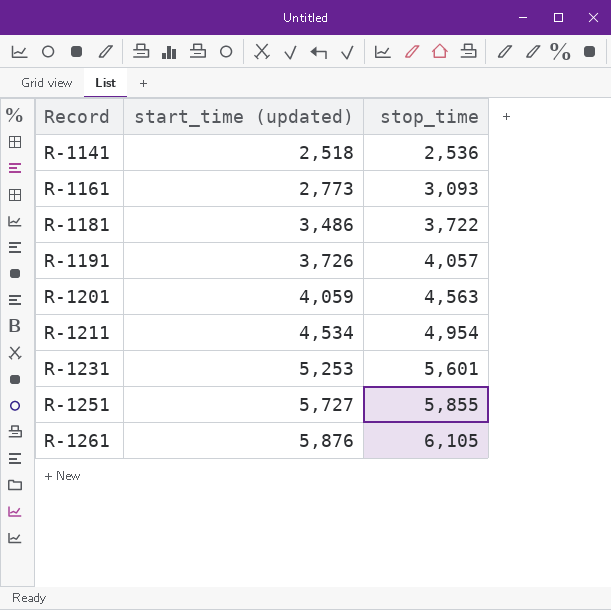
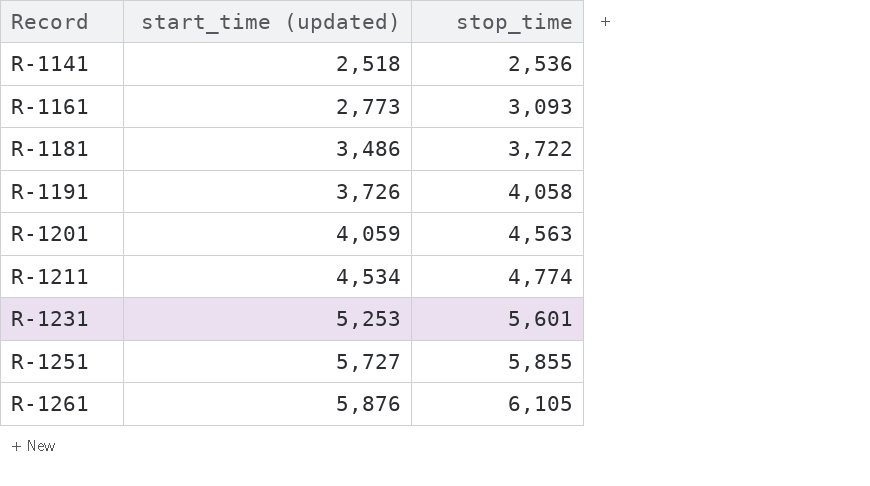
R-1191 | stop_time: 4,057 -> 4,058
R-1211 | stop_time: 4,954 -> 4,774

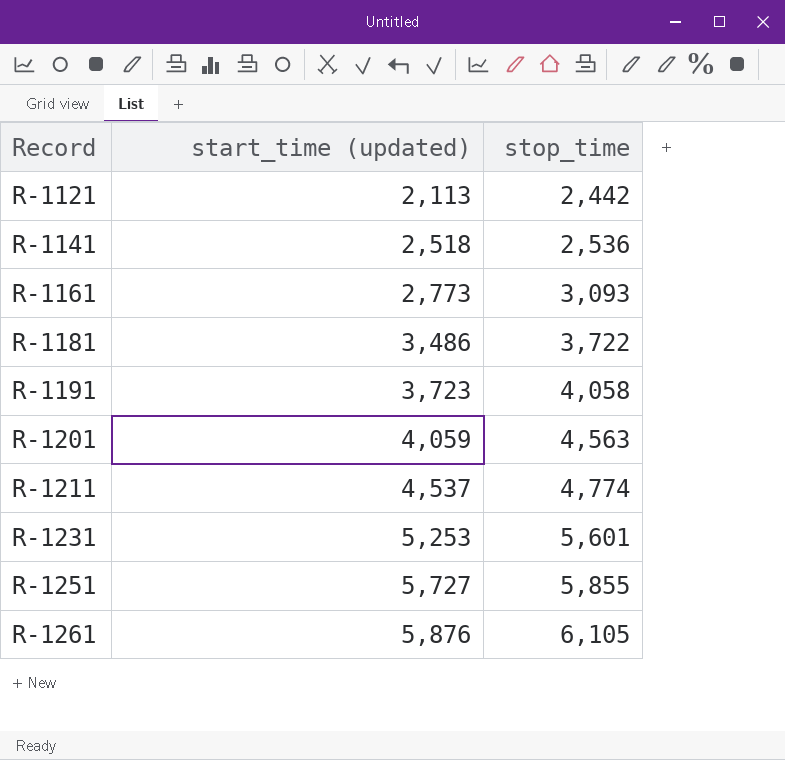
row R-1121: none -> 2,113 | 2,442
R-1191 | start_time (updated): 3,726 -> 3,723
R-1211 | start_time (updated): 4,534 -> 4,537

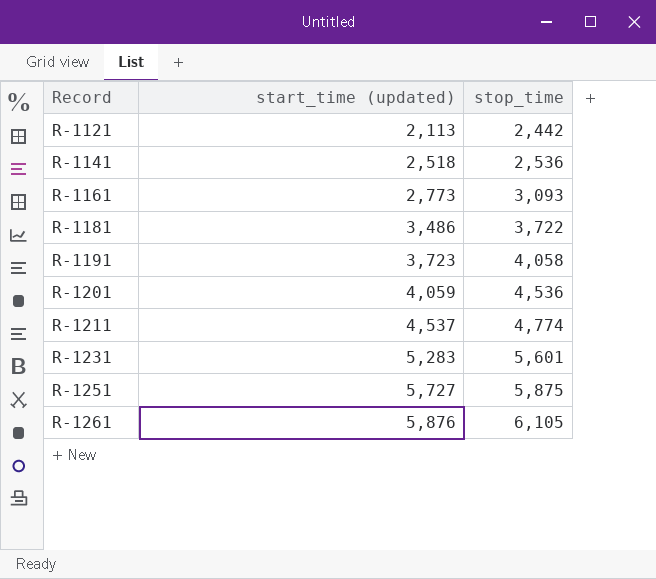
R-1201 | stop_time: 4,563 -> 4,536
R-1231 | start_time (updated): 5,253 -> 5,283
R-1251 | stop_time: 5,855 -> 5,875

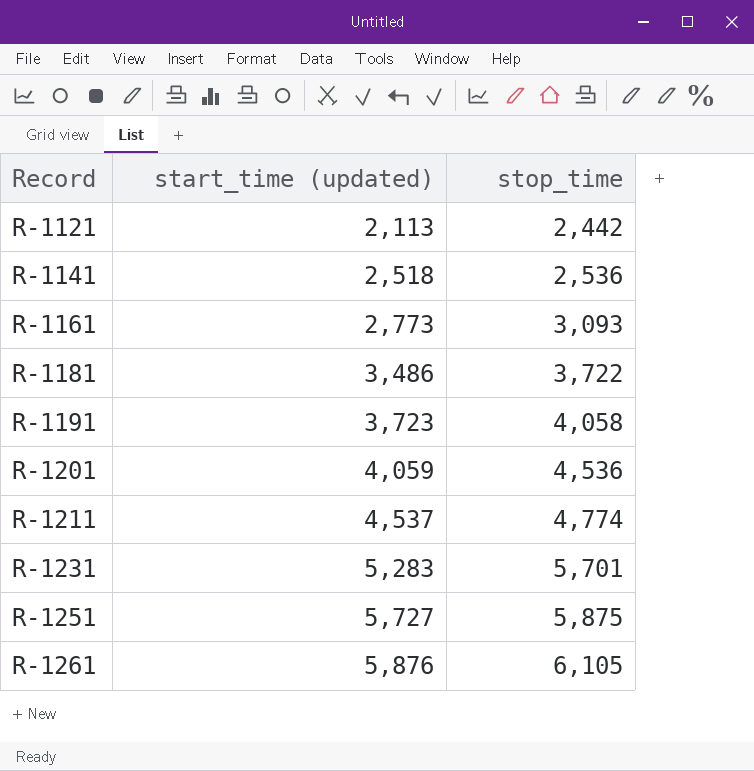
R-1231 | stop_time: 5,601 -> 5,701

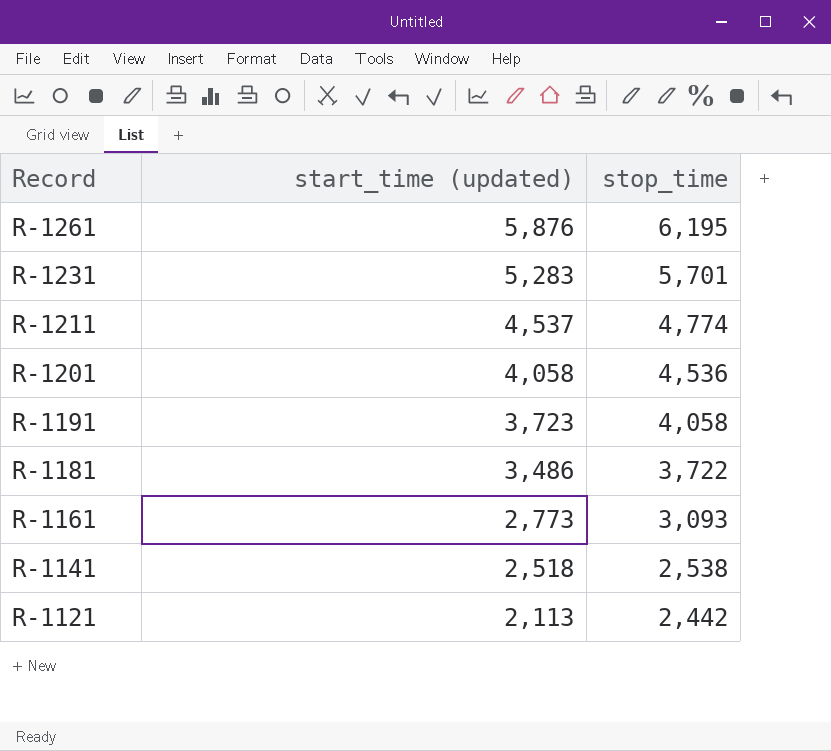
row order: Record ascending -> Record descending
row R-1251: 5,727 | 5,875 -> none
R-1261 | stop_time: 6,105 -> 6,195
R-1201 | start_time (updated): 4,059 -> 4,058
R-1141 | stop_time: 2,536 -> 2,538

